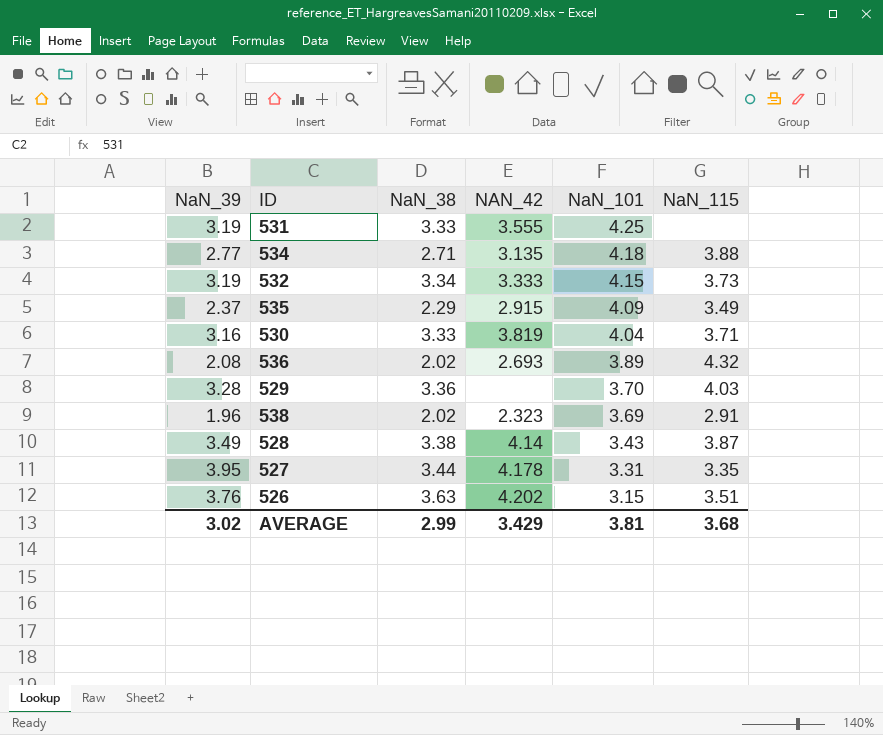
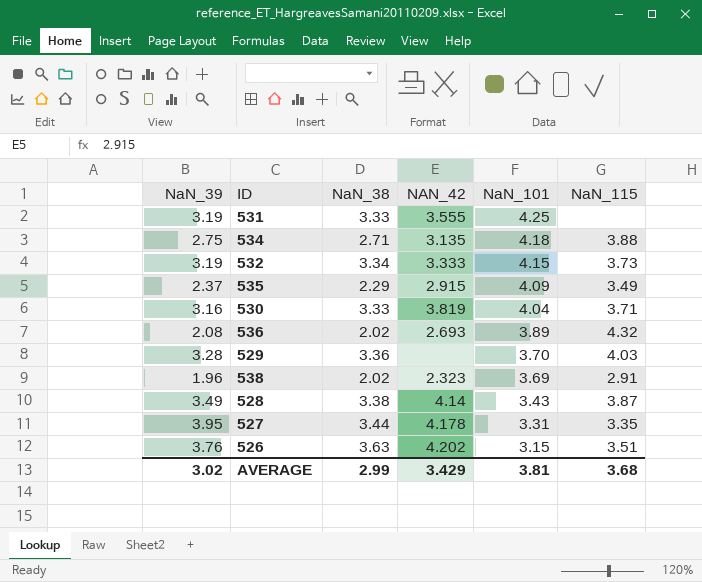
534 | NaN_39: 2.77 -> 2.75

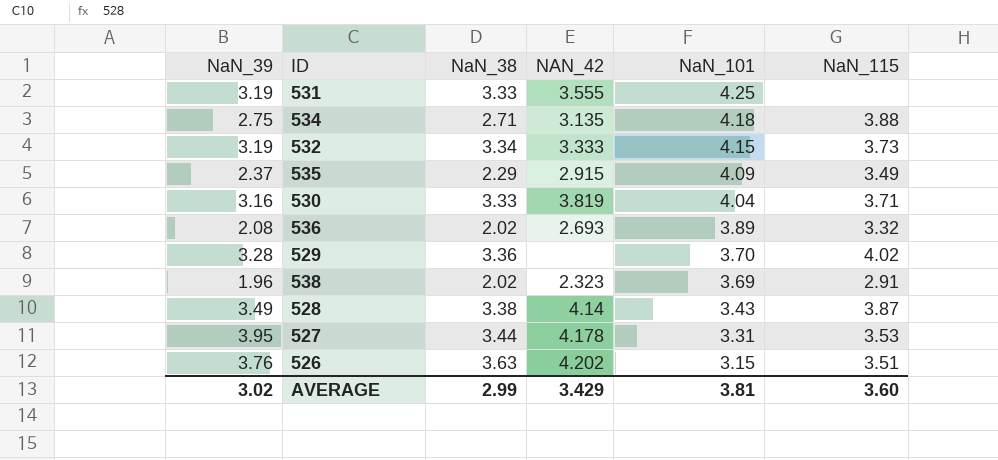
536 | NaN_115: 4.32 -> 3.32
529 | NaN_115: 4.03 -> 4.02
527 | NaN_115: 3.35 -> 3.53
AVERAGE | NaN_115: 3.68 -> 3.60

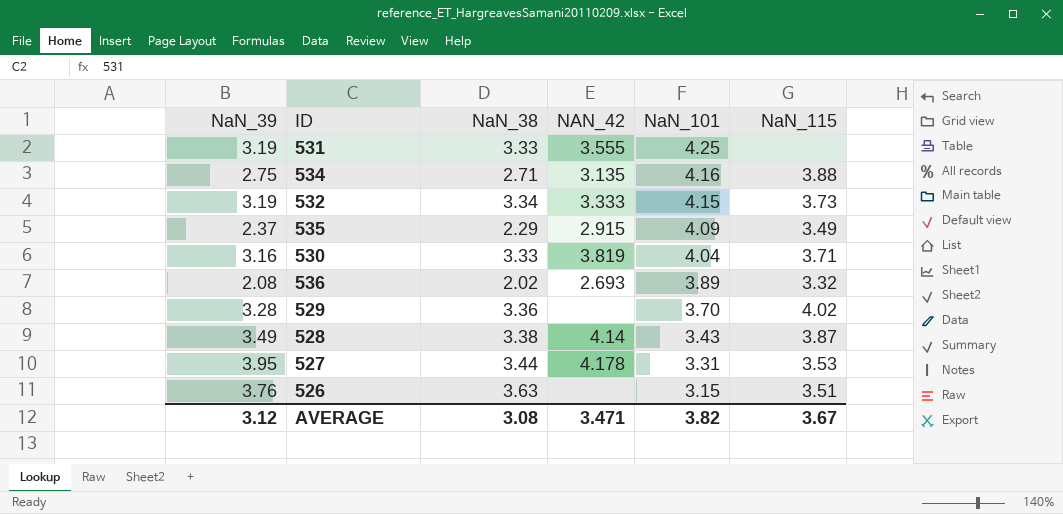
row 538: 1.96 | 2.02 | 2.323 | 3.69 | 2.91 -> none
534 | NaN_101: 4.18 -> 4.16
526 | NAN_42: 4.202 -> none
AVERAGE | NaN_39: 3.02 -> 3.12
AVERAGE | NaN_38: 2.99 -> 3.08
AVERAGE | NAN_42: 3.429 -> 3.471
AVERAGE | NaN_101: 3.81 -> 3.82
AVERAGE | NaN_115: 3.60 -> 3.67

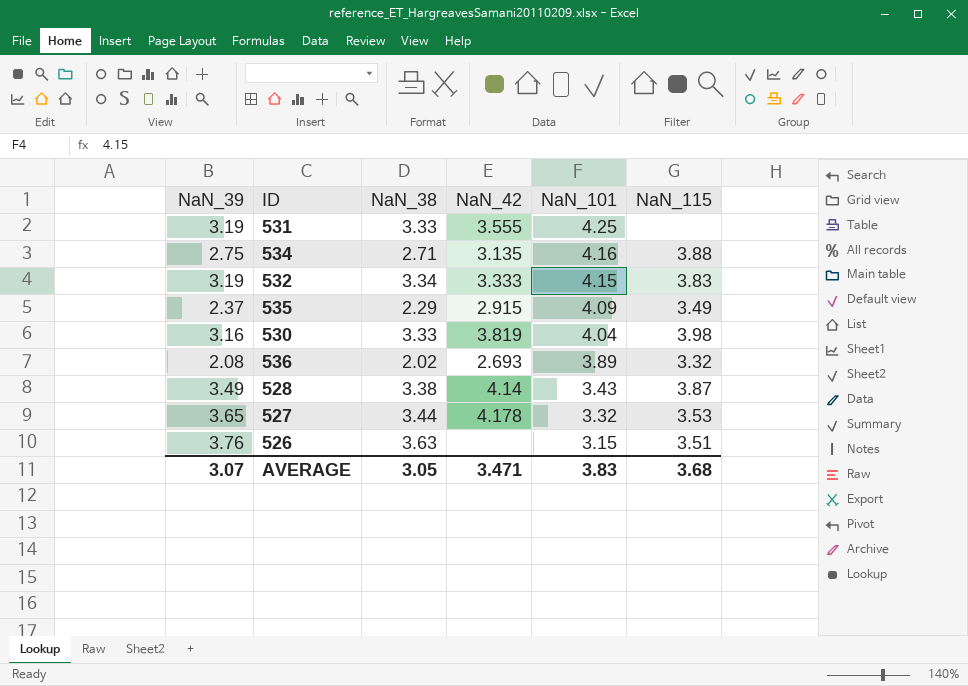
column name: NAN_42 -> NaN_42
row 529: 3.28 | 3.36 | none | 3.70 | 4.02 -> none
532 | NaN_115: 3.73 -> 3.83
530 | NaN_115: 3.71 -> 3.98
527 | NaN_39: 3.95 -> 3.65
527 | NaN_101: 3.31 -> 3.32
AVERAGE | NaN_39: 3.12 -> 3.07
AVERAGE | NaN_38: 3.08 -> 3.05
AVERAGE | NaN_101: 3.82 -> 3.83
AVERAGE | NaN_115: 3.67 -> 3.68

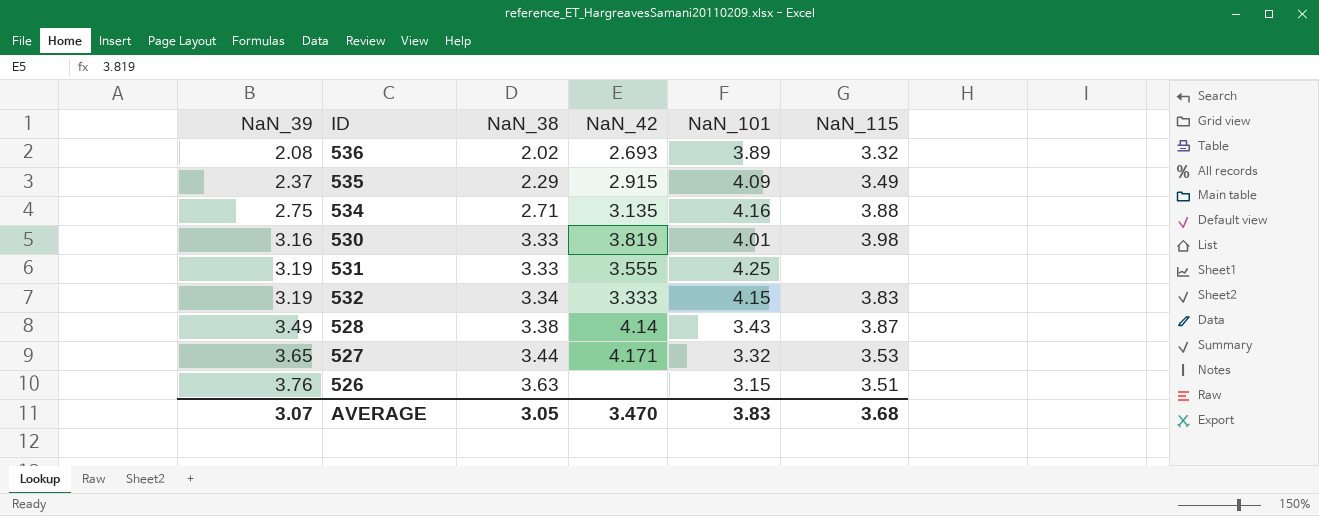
row order: NaN_101 descending -> NaN_39 ascending
530 | NaN_101: 4.04 -> 4.01
527 | NaN_42: 4.178 -> 4.171
AVERAGE | NaN_42: 3.471 -> 3.470

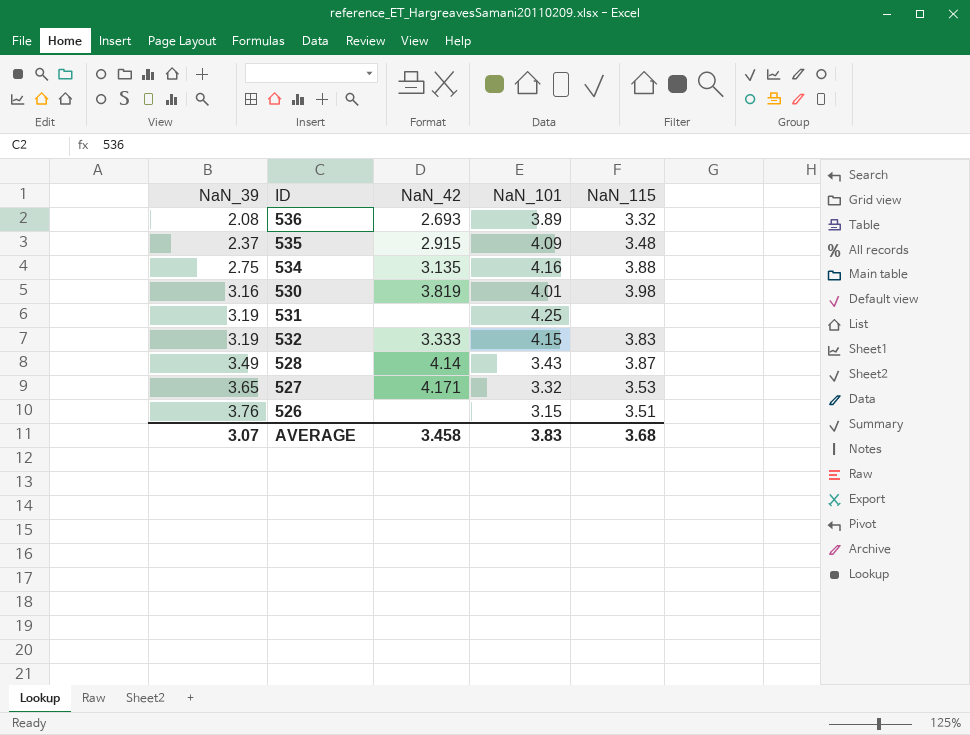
column NaN_38 | position: 3 -> none
535 | NaN_115: 3.49 -> 3.48
531 | NaN_42: 3.555 -> none
AVERAGE | NaN_42: 3.470 -> 3.458

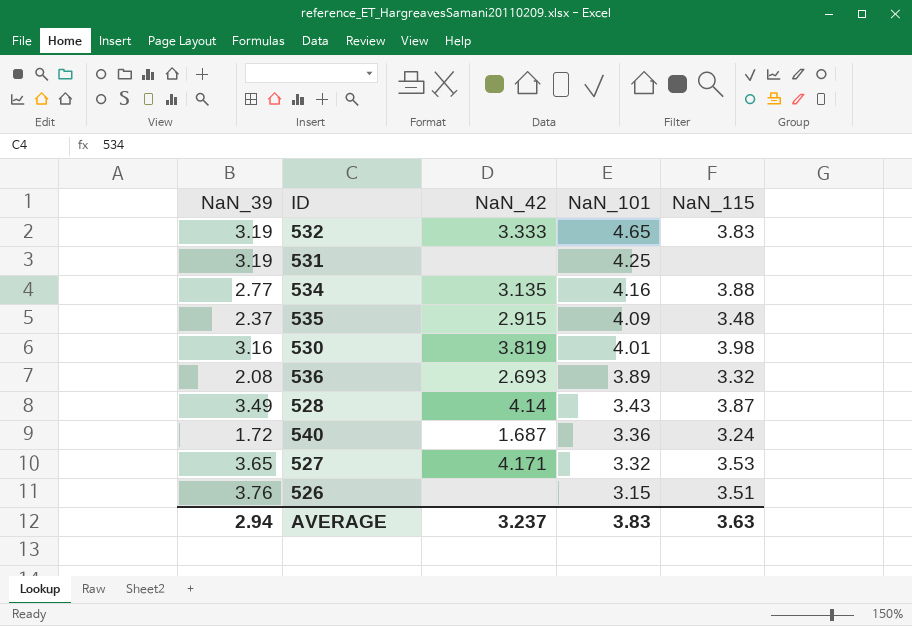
row order: NaN_39 ascending -> NaN_101 descending
532 | NaN_101: 4.15 -> 4.65
534 | NaN_39: 2.75 -> 2.77
row 540: none -> 1.72 | 1.687 | 3.36 | 3.24
AVERAGE | NaN_39: 3.07 -> 2.94
AVERAGE | NaN_42: 3.458 -> 3.237
AVERAGE | NaN_115: 3.68 -> 3.63

